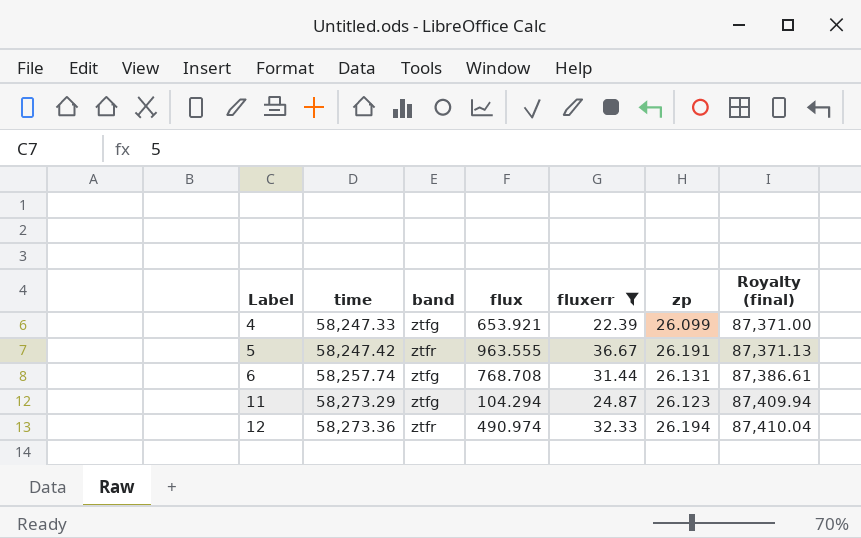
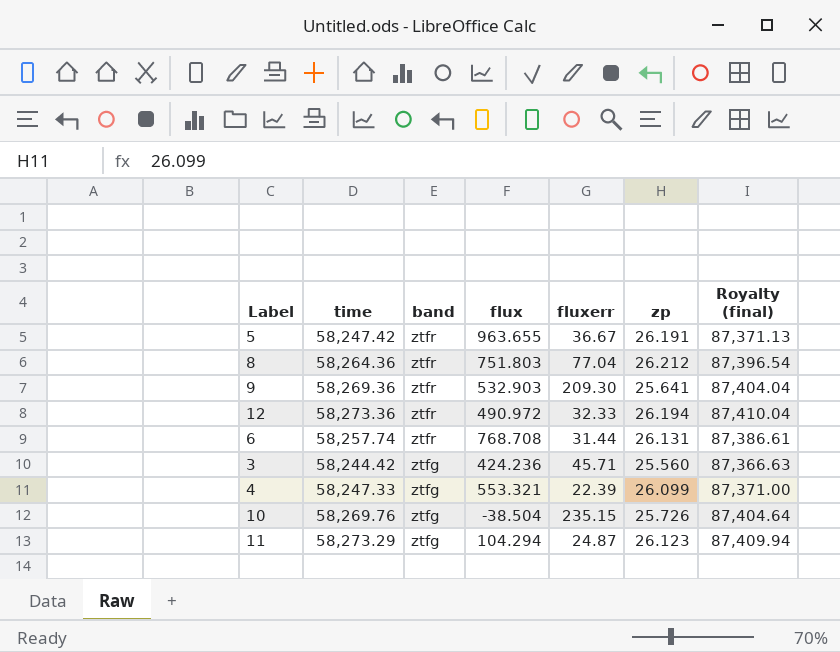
filter: fluxerr <= 36.67 -> none
row order: Label ascending -> band descending
5 | flux: 963.555 -> 963.655
12 | flux: 490.974 -> 490.972
6 | band: ztfg -> ztfr
4 | flux: 653.921 -> 553.321

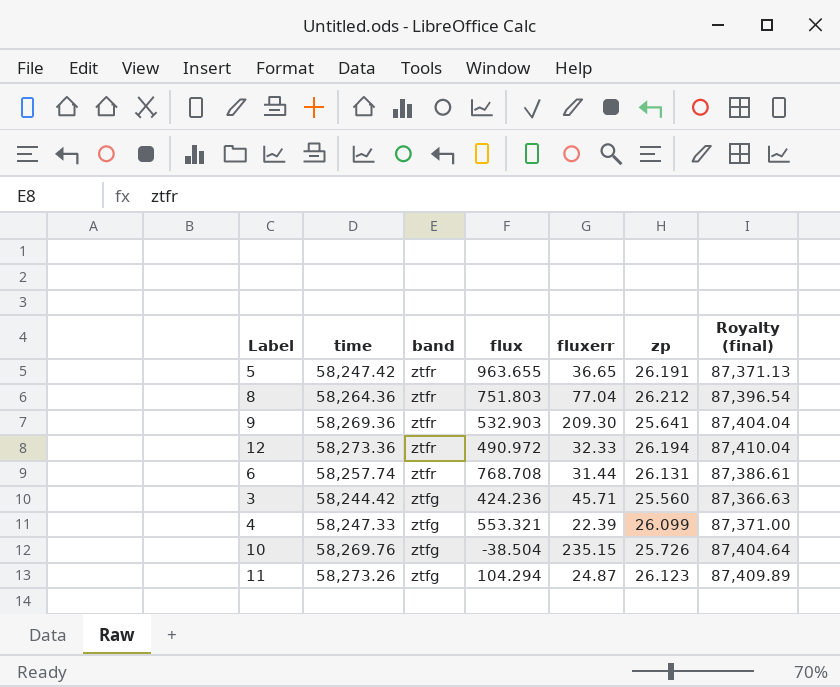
5 | fluxerr: 36.67 -> 36.65
11 | time: 58,273.29 -> 58,273.26
11 | Royalty (final): 87,409.94 -> 87,409.89

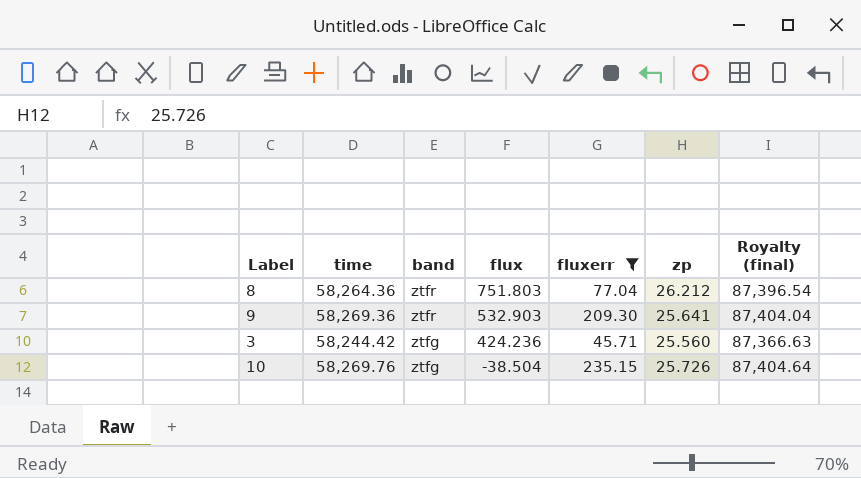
filter: none -> fluxerr >= 45.71

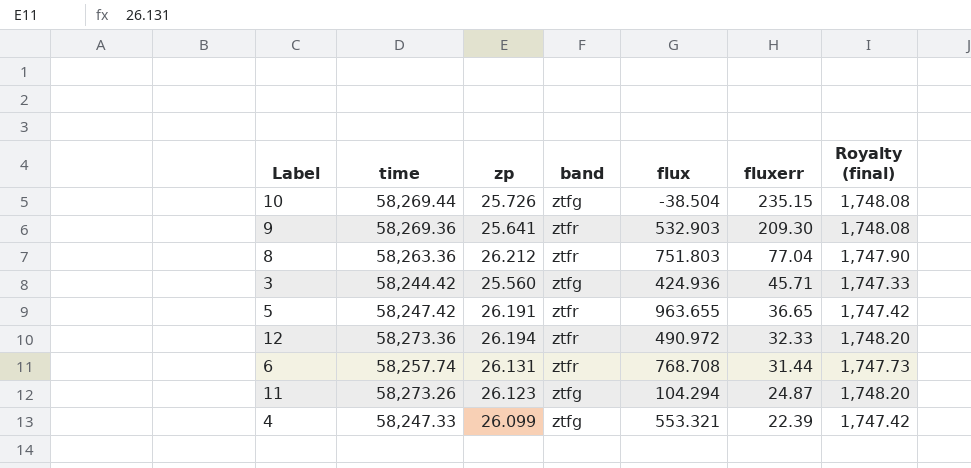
filter: fluxerr >= 45.71 -> none
row order: band descending -> fluxerr descending
column zp | position: 6 -> 3
column Royalty (final) | formula: [time] * 1.5 -> [time] * 0.03
10 | time: 58,269.76 -> 58,269.44
8 | time: 58,264.36 -> 58,263.36
3 | flux: 424.236 -> 424.936

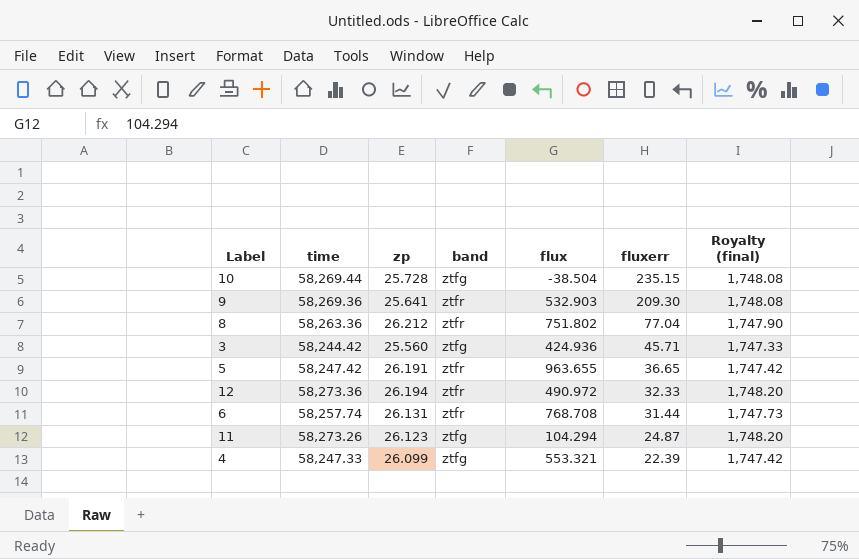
10 | zp: 25.726 -> 25.728
8 | flux: 751.803 -> 751.802

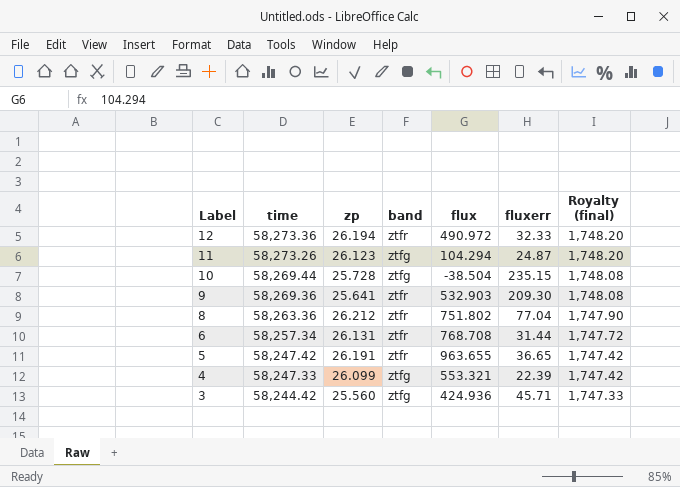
row order: fluxerr descending -> Label descending
6 | time: 58,257.74 -> 58,257.34
6 | Royalty (final): 1,747.73 -> 1,747.72

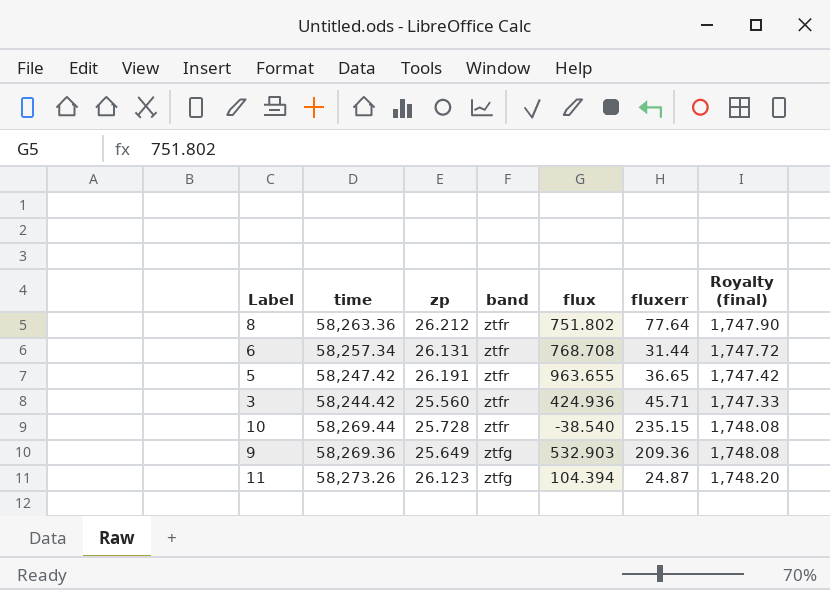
row order: Label descending -> band descending
row 12: 58,273.36 | 26.194 | ztfr | 490.972 | 32.33 | 1,748.20 -> none
row 4: 58,247.33 | 26.099 | ztfg | 553.321 | 22.39 | 1,747.42 -> none
8 | fluxerr: 77.04 -> 77.64
3 | band: ztfg -> ztfr
10 | band: ztfg -> ztfr
10 | flux: -38.504 -> -38.540
9 | zp: 25.641 -> 25.649
9 | band: ztfr -> ztfg
9 | fluxerr: 209.30 -> 209.36
11 | flux: 104.294 -> 104.394

